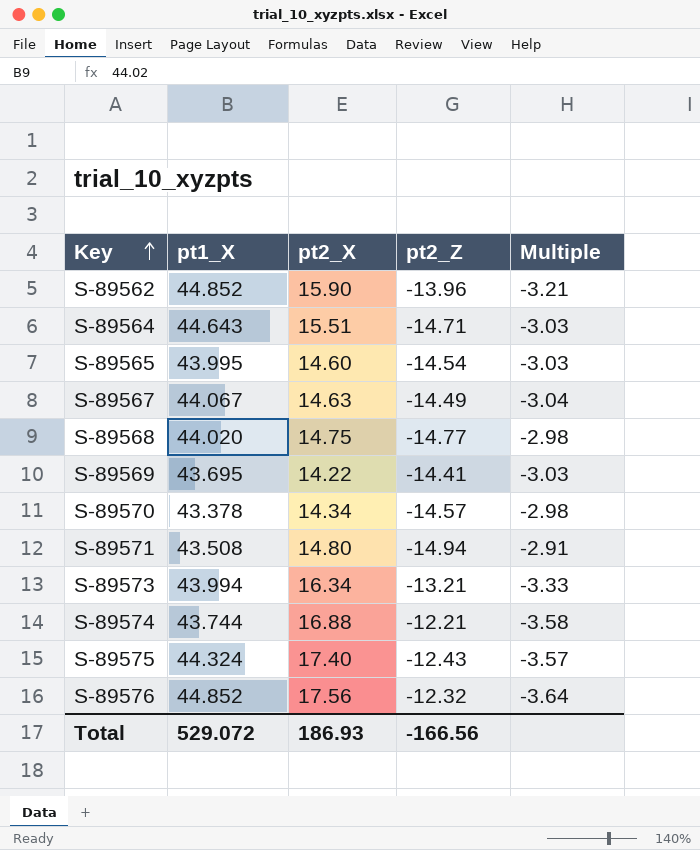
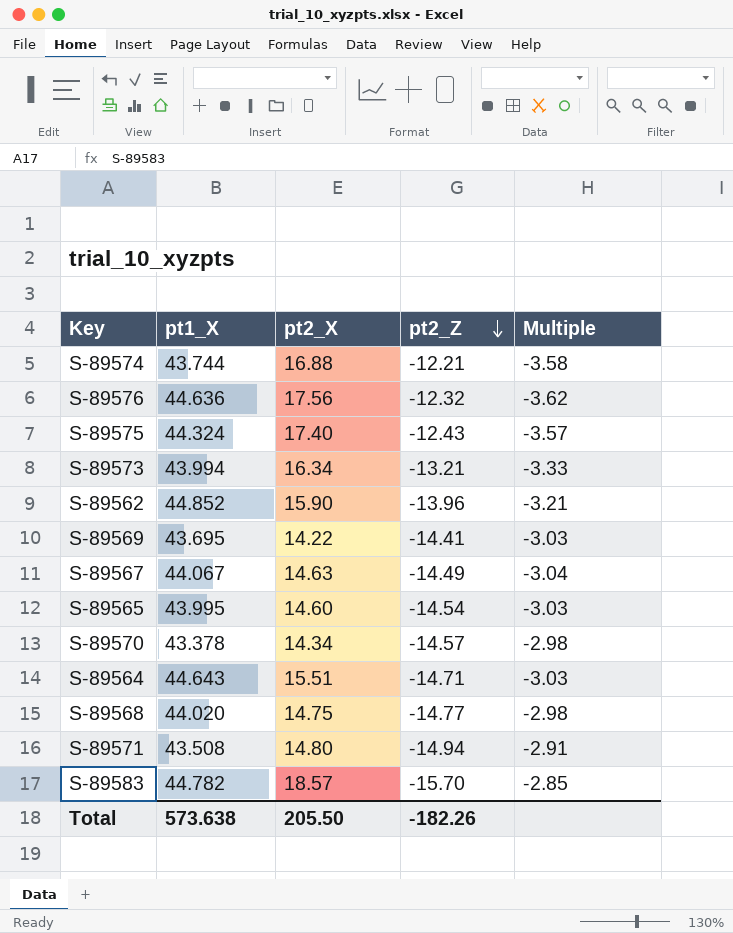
row order: Key ascending -> pt2_Z descending
S-89576 | pt1_X: 44.852 -> 44.636
S-89576 | Multiple: -3.64 -> -3.62
row S-89583: none -> 44.782 | 18.57 | -15.70 | -2.85
Total | pt1_X: 529.072 -> 573.638
Total | pt2_X: 186.93 -> 205.50
Total | pt2_Z: -166.56 -> -182.26

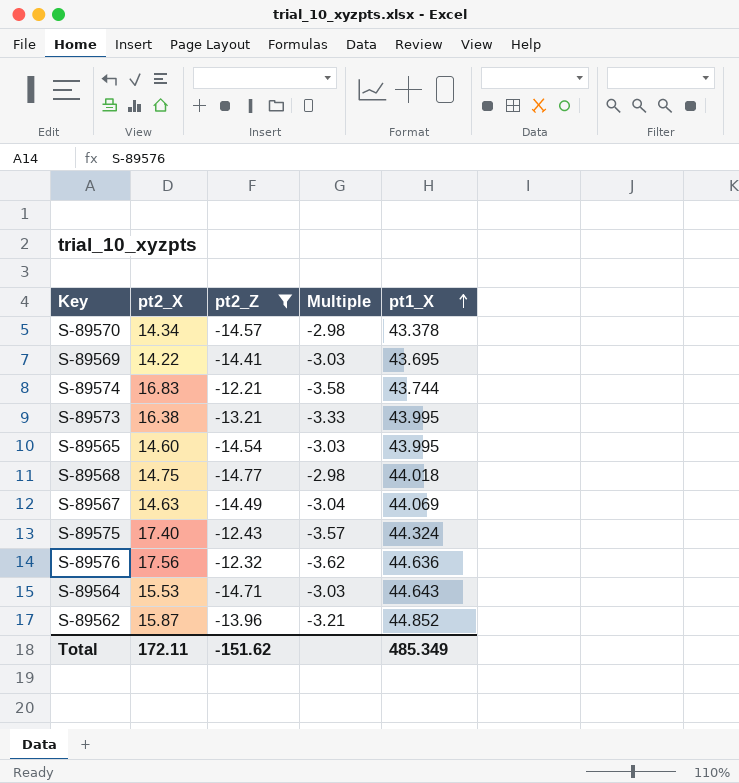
filter: none -> pt2_Z >= -14.77
row order: pt2_Z descending -> pt1_X ascending
column pt1_X | position: 2 -> 5
S-89574 | pt2_X: 16.88 -> 16.83
S-89573 | pt2_X: 16.34 -> 16.38
S-89573 | pt1_X: 43.994 -> 43.995
S-89568 | pt1_X: 44.020 -> 44.018
S-89567 | pt1_X: 44.067 -> 44.069
S-89564 | pt2_X: 15.51 -> 15.53
S-89562 | pt2_X: 15.90 -> 15.87
Total | pt2_X: 205.50 -> 172.11
Total | pt2_Z: -182.26 -> -151.62
Total | pt1_X: 573.638 -> 485.349

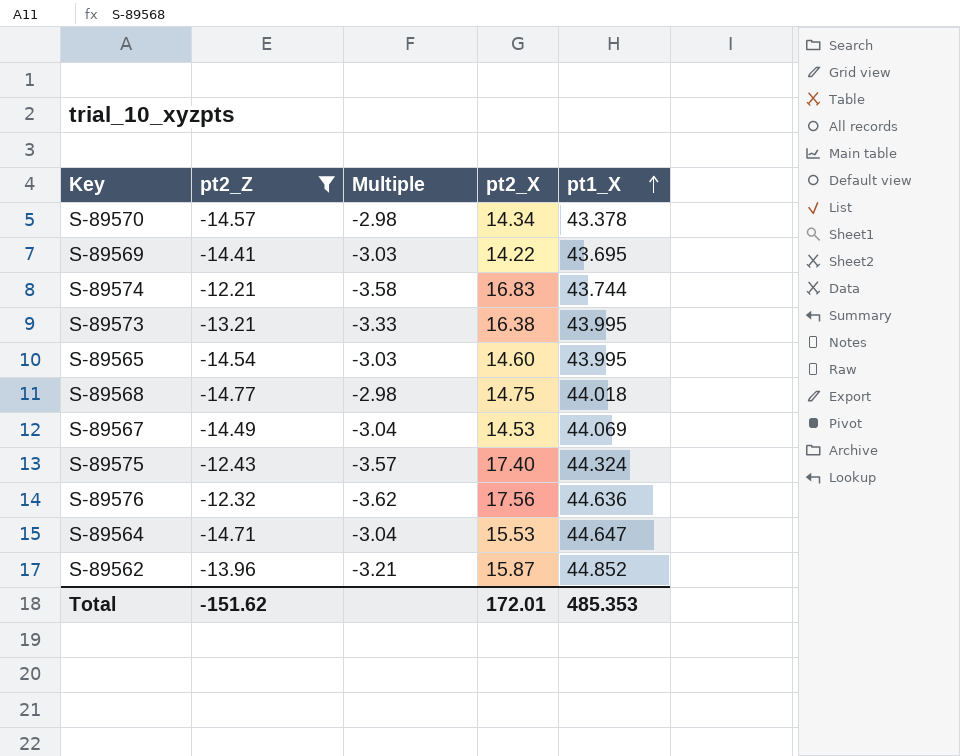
column pt2_X | position: 2 -> 4
S-89567 | pt2_X: 14.63 -> 14.53
S-89564 | Multiple: -3.03 -> -3.04
S-89564 | pt1_X: 44.643 -> 44.647
Total | pt2_X: 172.11 -> 172.01
Total | pt1_X: 485.349 -> 485.353

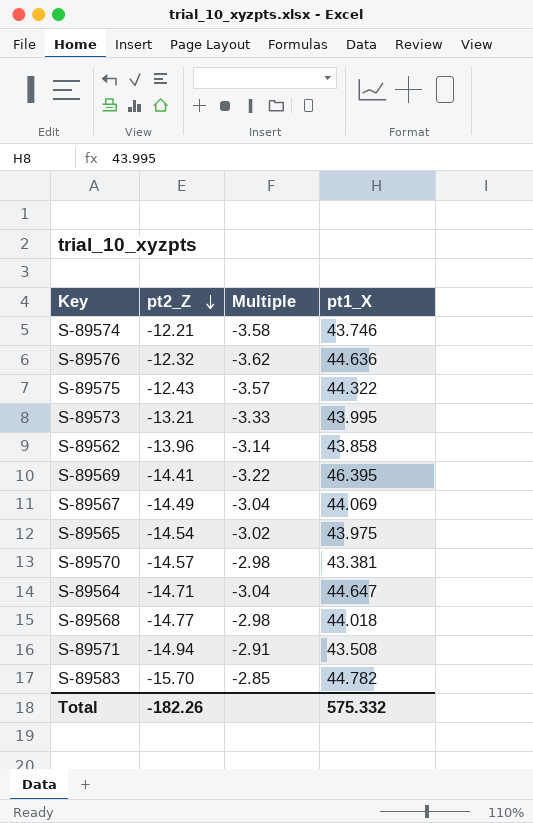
filter: pt2_Z >= -14.77 -> none
row order: pt1_X ascending -> pt2_Z descending
column pt2_X | position: 4 -> none
S-89574 | pt1_X: 43.744 -> 43.746
S-89575 | pt1_X: 44.324 -> 44.322
S-89562 | Multiple: -3.21 -> -3.14
S-89562 | pt1_X: 44.852 -> 43.858
S-89569 | Multiple: -3.03 -> -3.22
S-89569 | pt1_X: 43.695 -> 46.395
S-89565 | Multiple: -3.03 -> -3.02
S-89565 | pt1_X: 43.995 -> 43.975
S-89570 | pt1_X: 43.378 -> 43.381
Total | pt2_Z: -151.62 -> -182.26
Total | pt1_X: 485.353 -> 575.332

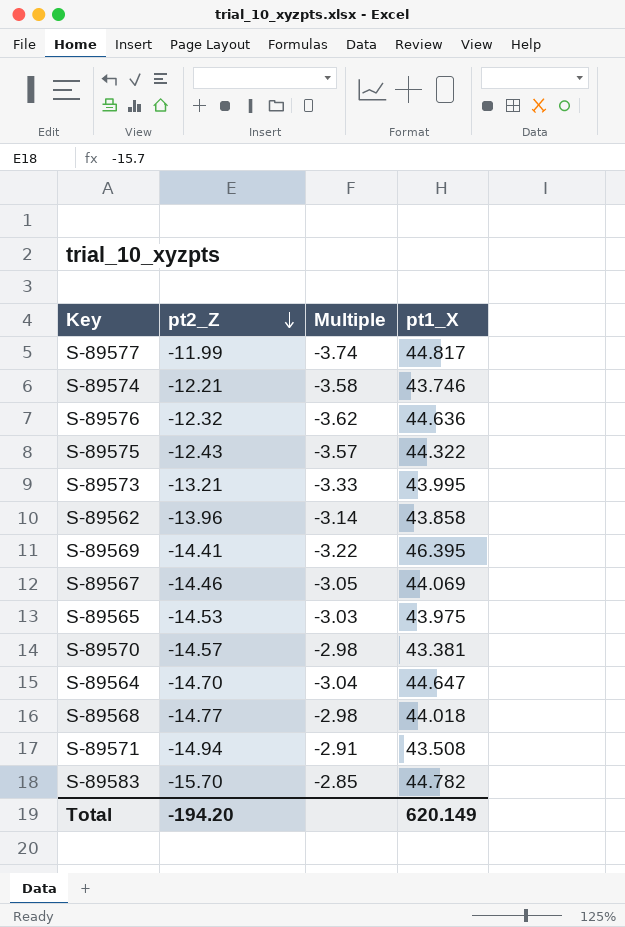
row S-89577: none -> -11.99 | -3.74 | 44.817
S-89567 | pt2_Z: -14.49 -> -14.46
S-89567 | Multiple: -3.04 -> -3.05
S-89565 | pt2_Z: -14.54 -> -14.53
S-89565 | Multiple: -3.02 -> -3.03
S-89564 | pt2_Z: -14.71 -> -14.70
Total | pt2_Z: -182.26 -> -194.20
Total | pt1_X: 575.332 -> 620.149

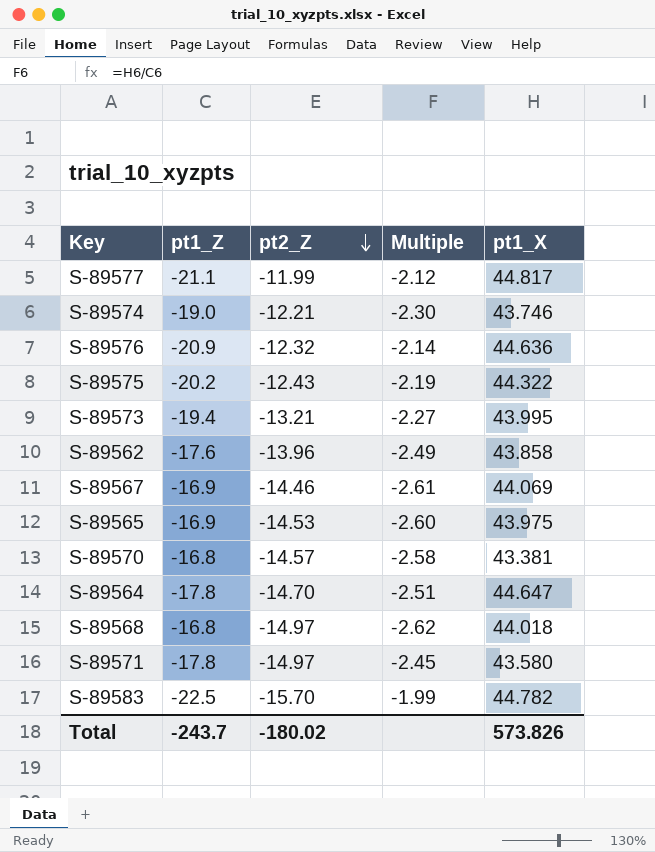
column pt1_Z | position: none -> 2
column Multiple | formula: [pt1_X] / [pt2_Z] -> [pt1_X] / [pt1_Z]
row S-89569: -14.41 | -3.22 | 46.395 -> none
S-89568 | pt2_Z: -14.77 -> -14.97
S-89571 | pt2_Z: -14.94 -> -14.97
S-89571 | pt1_X: 43.508 -> 43.580
Total | pt2_Z: -194.20 -> -180.02
Total | pt1_X: 620.149 -> 573.826

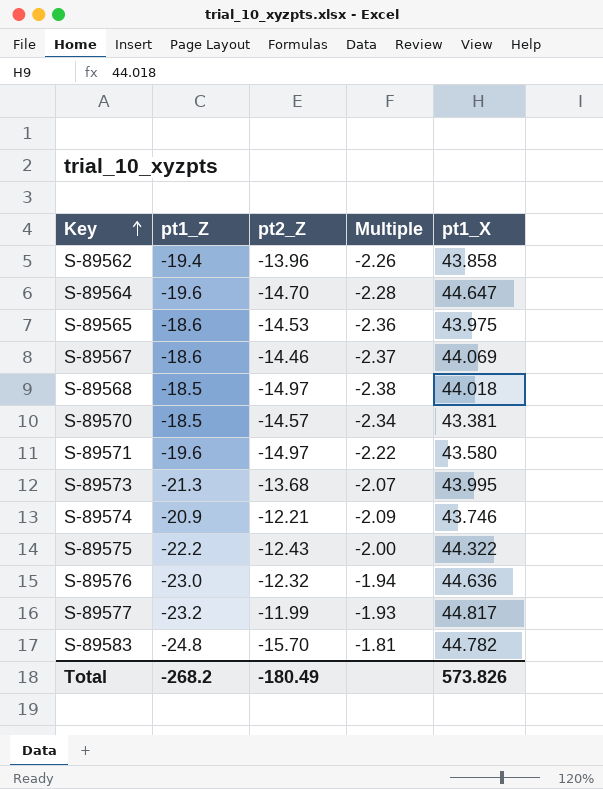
row order: pt2_Z descending -> Key ascending
S-89562 | pt1_Z: -17.6 -> -19.4
S-89562 | Multiple: -2.49 -> -2.26
S-89564 | pt1_Z: -17.8 -> -19.6
S-89564 | Multiple: -2.51 -> -2.28
S-89565 | pt1_Z: -16.9 -> -18.6
S-89565 | Multiple: -2.60 -> -2.36
S-89567 | pt1_Z: -16.9 -> -18.6
S-89567 | Multiple: -2.61 -> -2.37
S-89568 | pt1_Z: -16.8 -> -18.5
S-89568 | Multiple: -2.62 -> -2.38
S-89570 | pt1_Z: -16.8 -> -18.5
S-89570 | Multiple: -2.58 -> -2.34
S-89571 | pt1_Z: -17.8 -> -19.6
S-89571 | Multiple: -2.45 -> -2.22
S-89573 | pt1_Z: -19.4 -> -21.3
S-89573 | pt2_Z: -13.21 -> -13.68
S-89573 | Multiple: -2.27 -> -2.07
S-89574 | pt1_Z: -19.0 -> -20.9
S-89574 | Multiple: -2.30 -> -2.09
S-89575 | pt1_Z: -20.2 -> -22.2
S-89575 | Multiple: -2.19 -> -2.00
S-89576 | pt1_Z: -20.9 -> -23.0
S-89576 | Multiple: -2.14 -> -1.94
S-89577 | pt1_Z: -21.1 -> -23.2
S-89577 | Multiple: -2.12 -> -1.93
S-89583 | pt1_Z: -22.5 -> -24.8
S-89583 | Multiple: -1.99 -> -1.81
Total | pt1_Z: -243.7 -> -268.2
Total | pt2_Z: -180.02 -> -180.49

